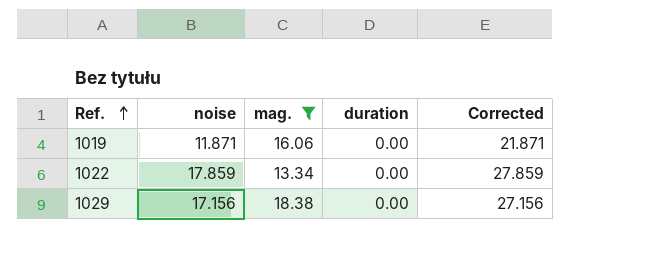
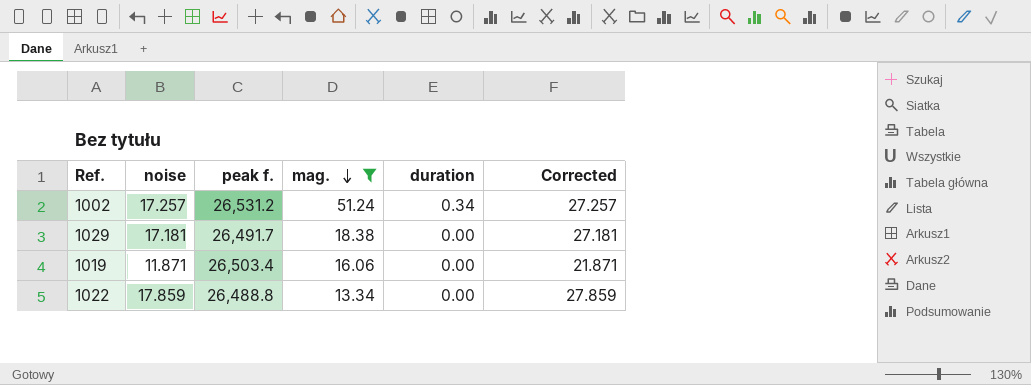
row order: Ref. ascending -> mag. descending
column peak f. | position: none -> 3
row 1002: none -> 17.257 | 26,531.2 | 51.24 | 0.34 | 27.257
1029 | noise: 17.156 -> 17.181
1029 | Corrected: 27.156 -> 27.181

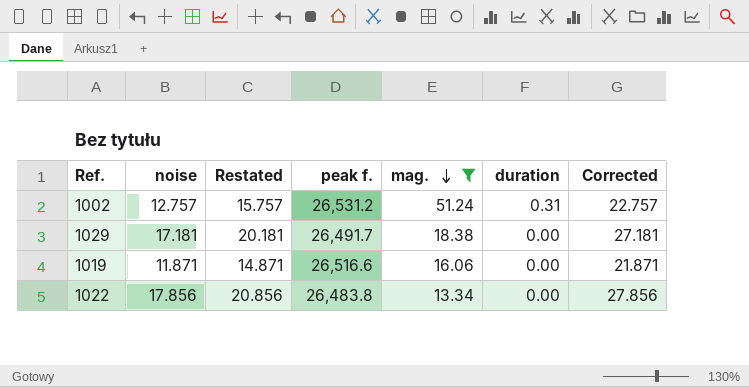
column Restated | formula: none -> [noise] + 3
1002 | noise: 17.257 -> 12.757
1002 | duration: 0.34 -> 0.31
1002 | Corrected: 27.257 -> 22.757
1019 | peak f.: 26,503.4 -> 26,516.6
1022 | noise: 17.859 -> 17.856
1022 | peak f.: 26,488.8 -> 26,483.8
1022 | Corrected: 27.859 -> 27.856

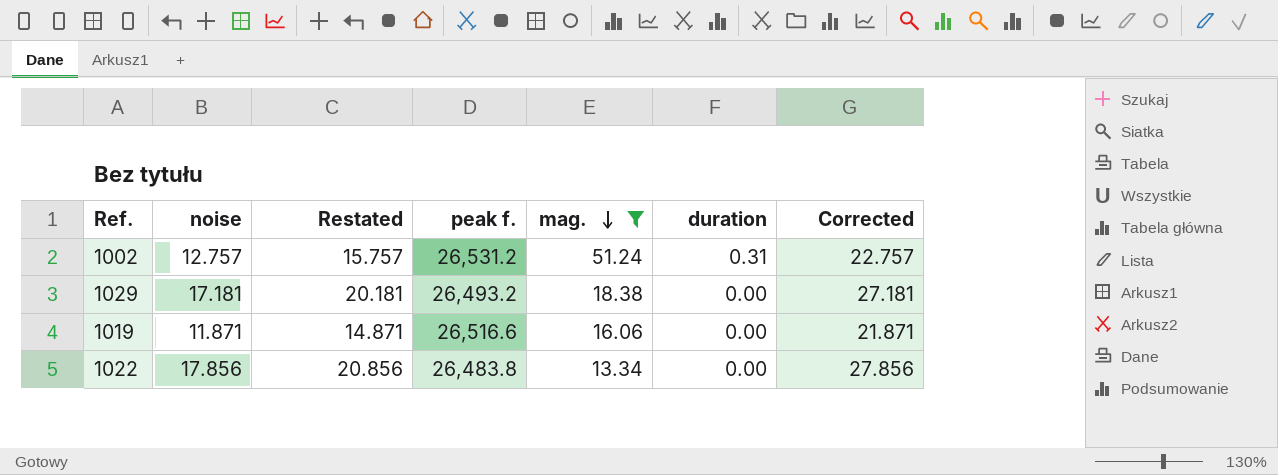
1029 | peak f.: 26,491.7 -> 26,493.2

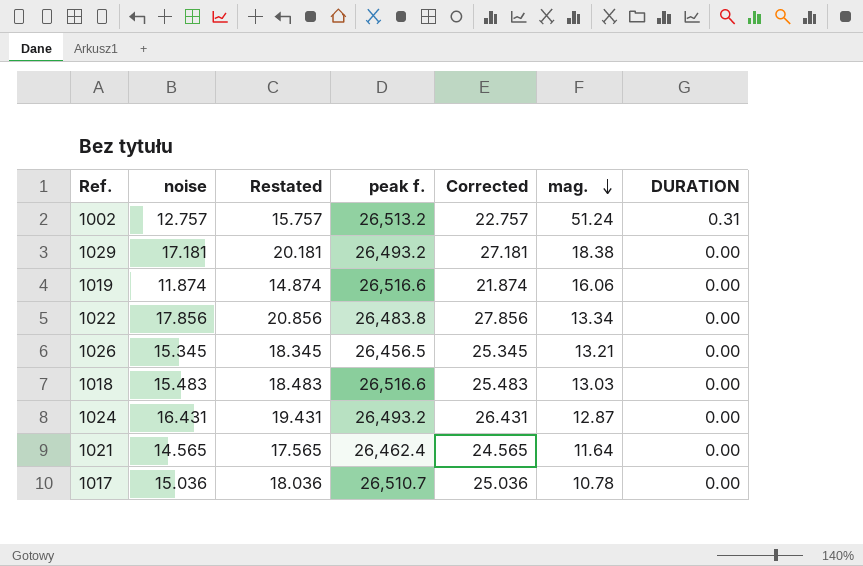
filter: mag. >= 13.34 -> none
column Corrected | position: 7 -> 5
column name: duration -> DURATION
1002 | peak f.: 26,531.2 -> 26,513.2
1019 | noise: 11.871 -> 11.874
1019 | Restated: 14.871 -> 14.874
1019 | Corrected: 21.871 -> 21.874

